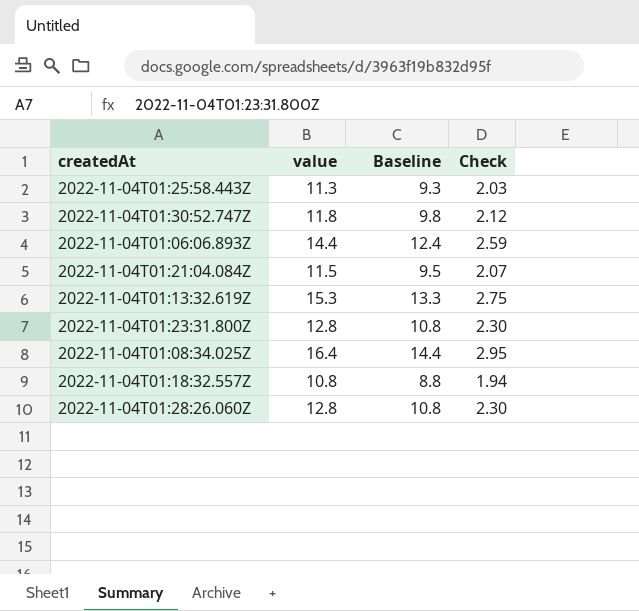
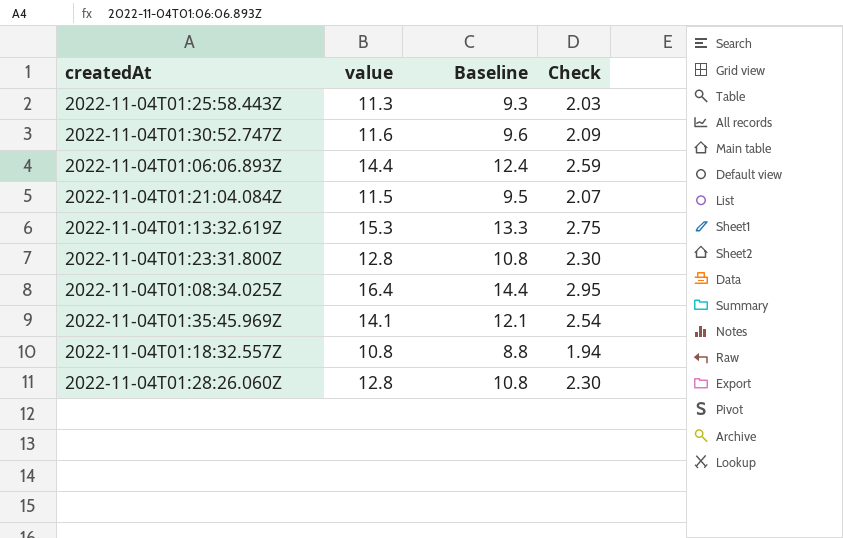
2022-11-04T01:30:52.747Z | value: 11.8 -> 11.6
2022-11-04T01:30:52.747Z | Baseline: 9.8 -> 9.6
2022-11-04T01:30:52.747Z | Check: 2.12 -> 2.09
row 2022-11-04T01:35:45.969Z: none -> 14.1 | 12.1 | 2.54

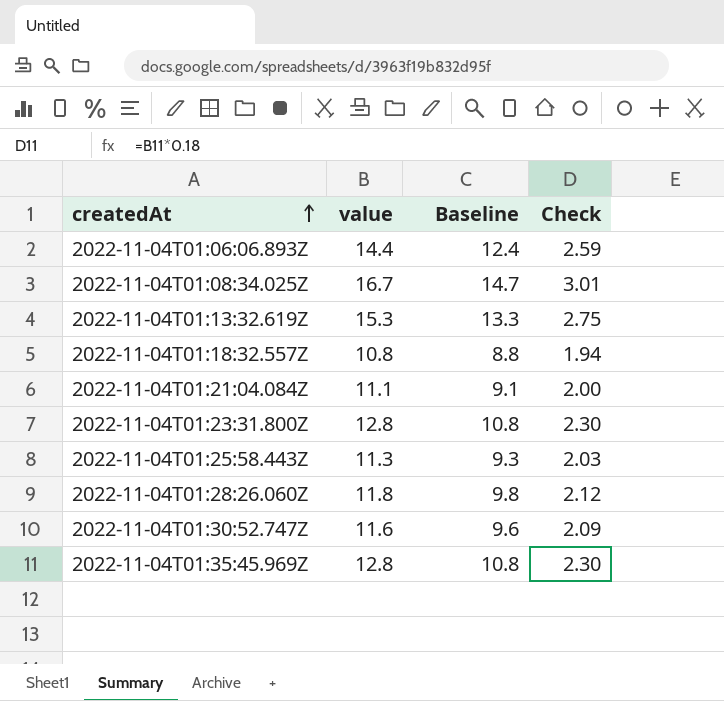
row order: none -> createdAt ascending
2022-11-04T01:08:34.025Z | value: 16.4 -> 16.7
2022-11-04T01:08:34.025Z | Baseline: 14.4 -> 14.7
2022-11-04T01:08:34.025Z | Check: 2.95 -> 3.01
2022-11-04T01:21:04.084Z | value: 11.5 -> 11.1
2022-11-04T01:21:04.084Z | Baseline: 9.5 -> 9.1
2022-11-04T01:21:04.084Z | Check: 2.07 -> 2.00
2022-11-04T01:28:26.060Z | value: 12.8 -> 11.8
2022-11-04T01:28:26.060Z | Baseline: 10.8 -> 9.8
2022-11-04T01:28:26.060Z | Check: 2.30 -> 2.12
2022-11-04T01:35:45.969Z | value: 14.1 -> 12.8
2022-11-04T01:35:45.969Z | Baseline: 12.1 -> 10.8
2022-11-04T01:35:45.969Z | Check: 2.54 -> 2.30

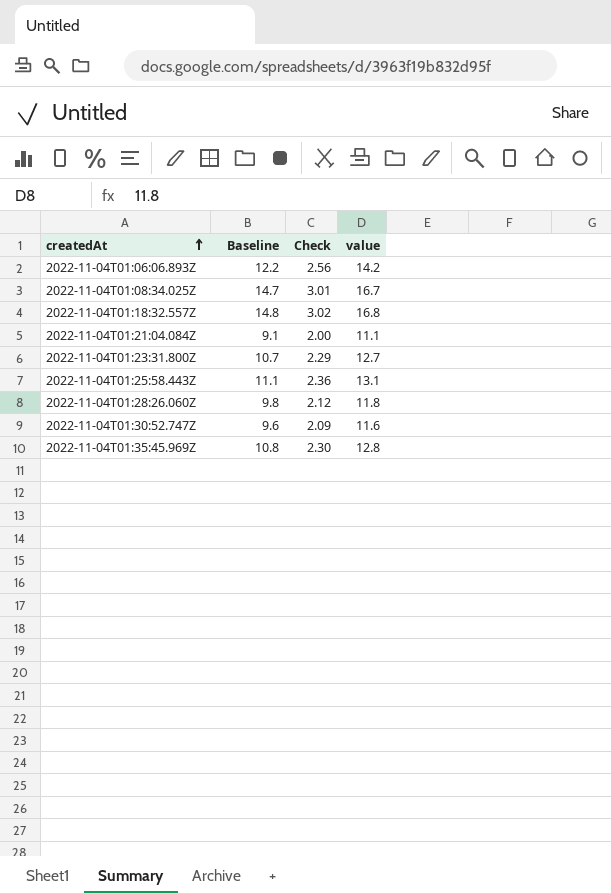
column value | position: 2 -> 4
row 2022-11-04T01:13:32.619Z: 15.3 | 13.3 | 2.75 -> none
2022-11-04T01:06:06.893Z | Baseline: 12.4 -> 12.2
2022-11-04T01:06:06.893Z | Check: 2.59 -> 2.56
2022-11-04T01:06:06.893Z | value: 14.4 -> 14.2
2022-11-04T01:18:32.557Z | Baseline: 8.8 -> 14.8
2022-11-04T01:18:32.557Z | Check: 1.94 -> 3.02
2022-11-04T01:18:32.557Z | value: 10.8 -> 16.8
2022-11-04T01:23:31.800Z | Baseline: 10.8 -> 10.7
2022-11-04T01:23:31.800Z | Check: 2.30 -> 2.29
2022-11-04T01:23:31.800Z | value: 12.8 -> 12.7
2022-11-04T01:25:58.443Z | Baseline: 9.3 -> 11.1
2022-11-04T01:25:58.443Z | Check: 2.03 -> 2.36
2022-11-04T01:25:58.443Z | value: 11.3 -> 13.1

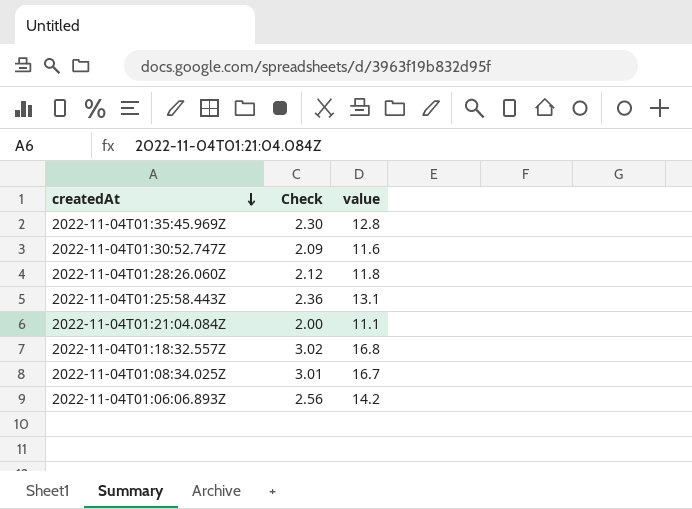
row order: createdAt ascending -> createdAt descending
column Baseline | formula: [value] - 2 -> none
row 2022-11-04T01:23:31.800Z: 10.7 | 2.29 | 12.7 -> none

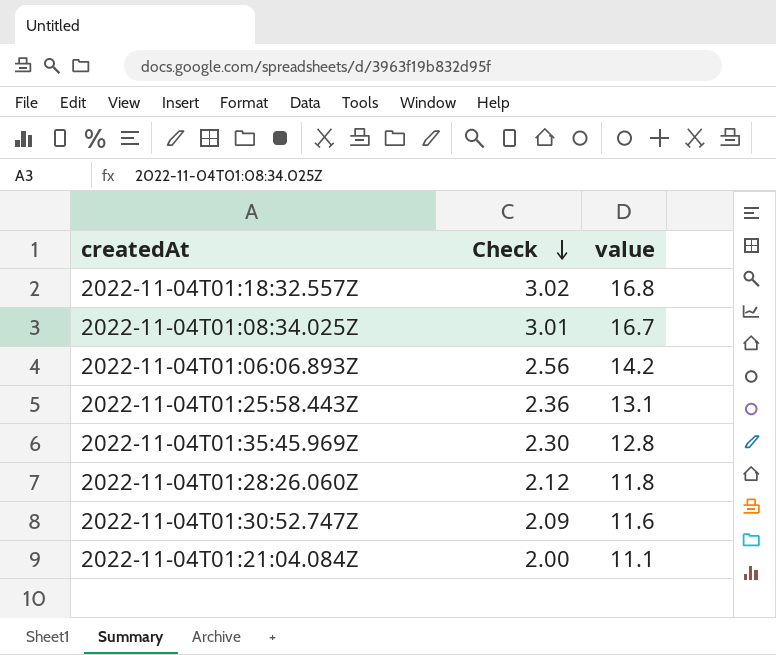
row order: createdAt descending -> Check descending

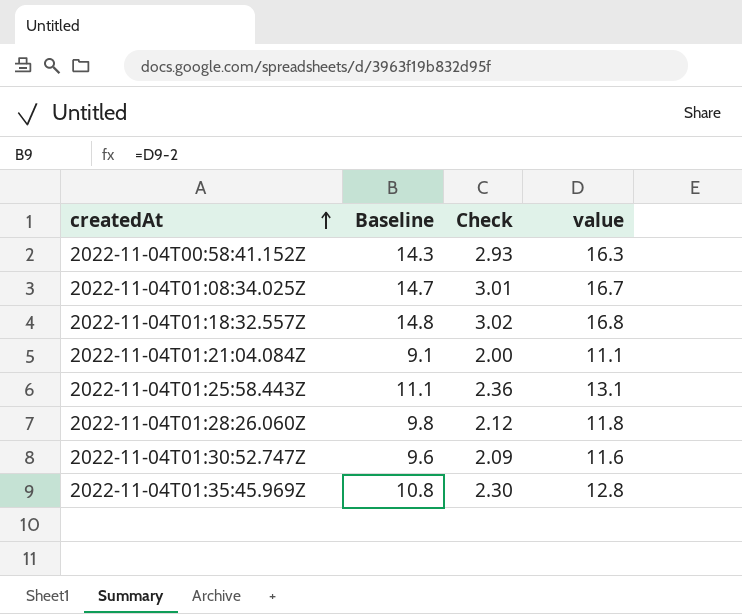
row order: Check descending -> createdAt ascending
column Baseline | formula: none -> [value] - 2
row 2022-11-04T01:06:06.893Z: 2.56 | 14.2 -> none
row 2022-11-04T00:58:41.152Z: none -> 14.3 | 2.93 | 16.3

